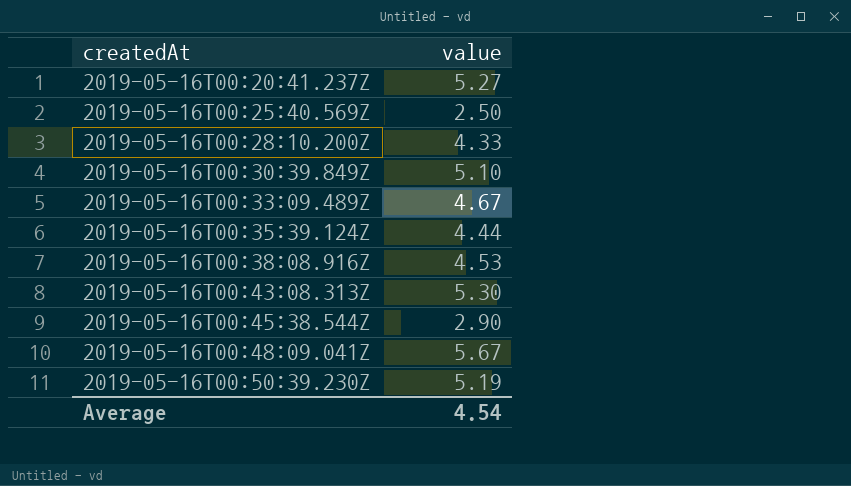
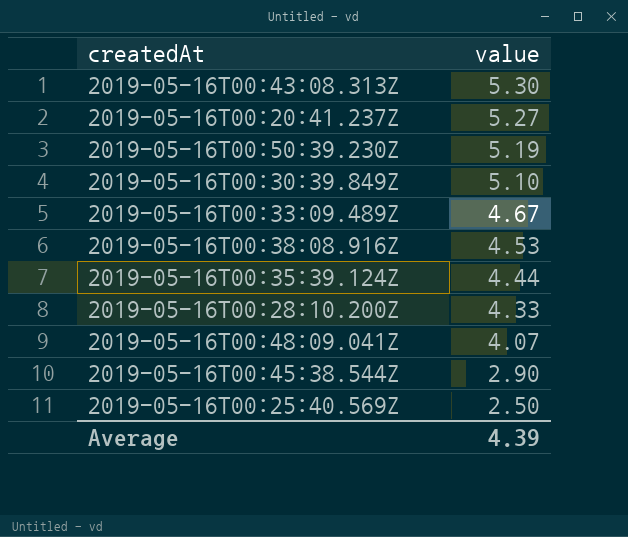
row order: createdAt ascending -> value descending
2019-05-16T00:48:09.041Z | value: 5.67 -> 4.07
Average | value: 4.54 -> 4.39

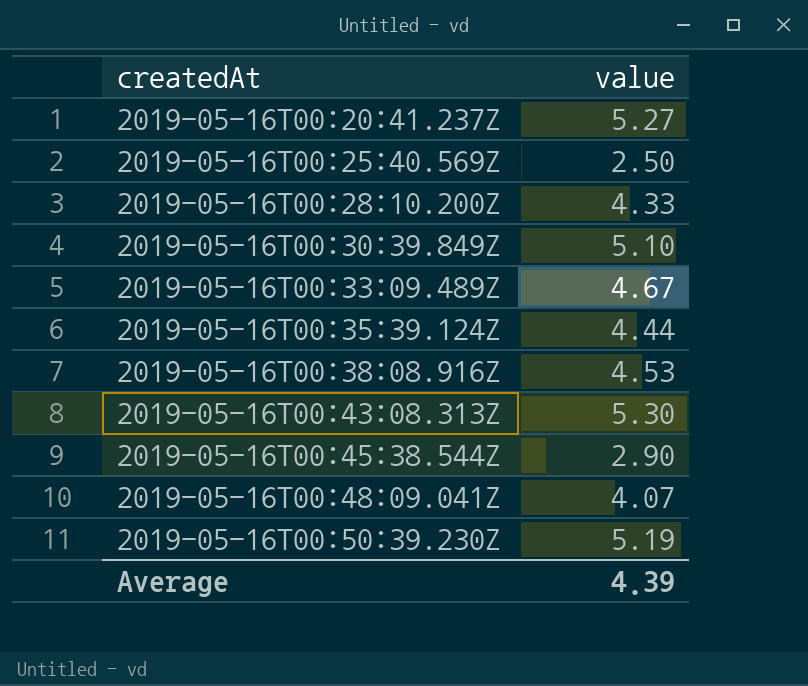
row order: value descending -> createdAt ascending

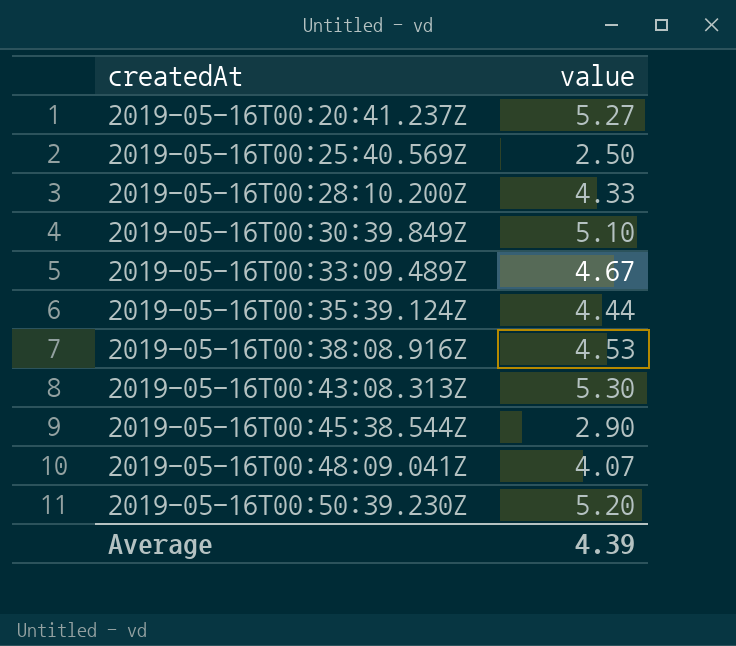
2019-05-16T00:50:39.230Z | value: 5.19 -> 5.20

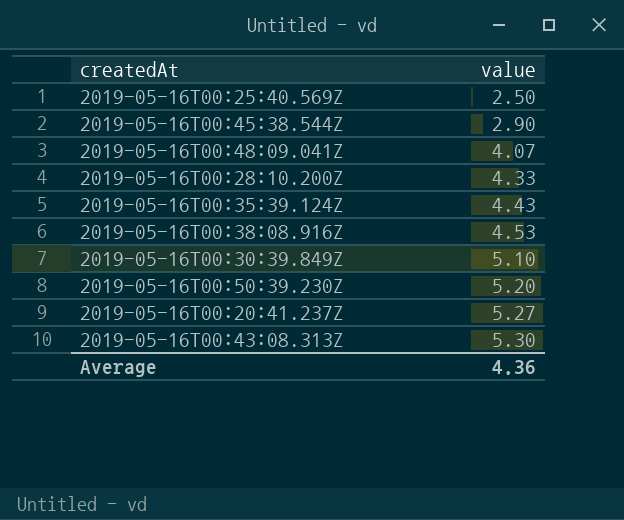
row order: createdAt ascending -> value ascending
row 2019-05-16T00:33:09.489Z: 4.67 -> none
2019-05-16T00:35:39.124Z | value: 4.44 -> 4.43
Average | value: 4.39 -> 4.36

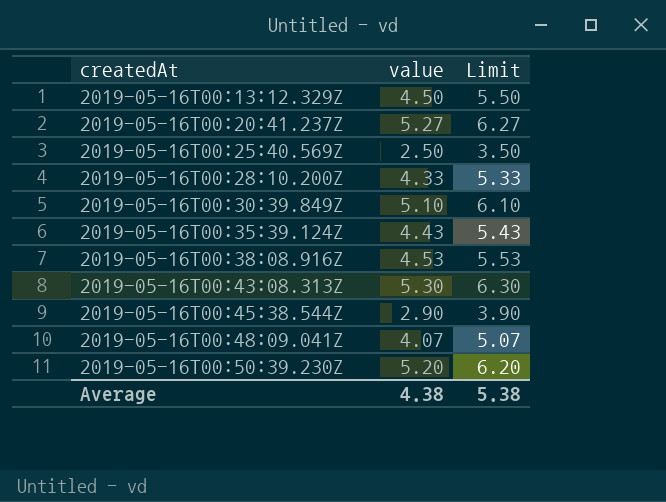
row order: value ascending -> createdAt ascending
column Limit | formula: none -> [value] + 1
row 2019-05-16T00:13:12.329Z: none -> 4.50 | 5.50
Average | value: 4.36 -> 4.38

